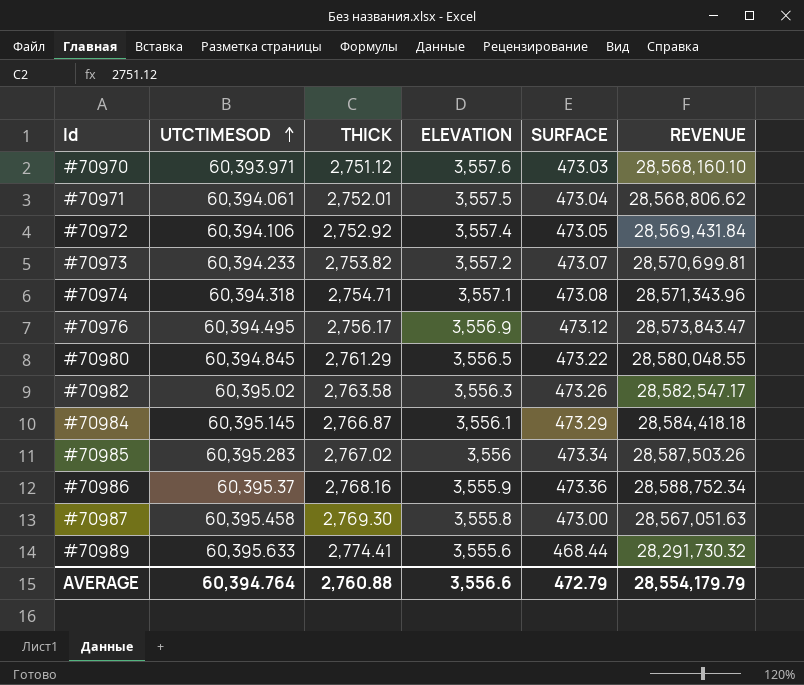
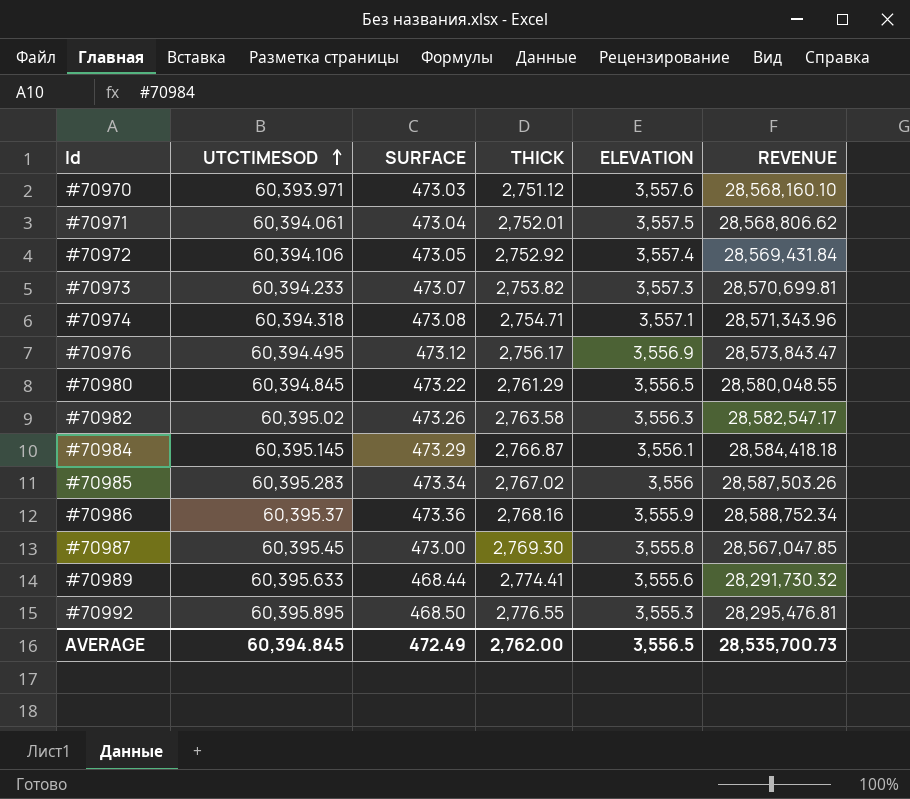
column SURFACE | position: 5 -> 3
#70973 | ELEVATION: 3,557.2 -> 3,557.3
#70987 | UTCTIMESOD: 60,395.458 -> 60,395.45
#70987 | REVENUE: 28,567,051.63 -> 28,567,047.85
row #70992: none -> 60,395.895 | 468.50 | 2,776.55 | 3,555.3 | 28,295,476.81
AVERAGE | UTCTIMESOD: 60,394.764 -> 60,394.845
AVERAGE | SURFACE: 472.79 -> 472.49
AVERAGE | THICK: 2,760.88 -> 2,762.00
AVERAGE | ELEVATION: 3,556.6 -> 3,556.5
AVERAGE | REVENUE: 28,554,179.79 -> 28,535,700.73

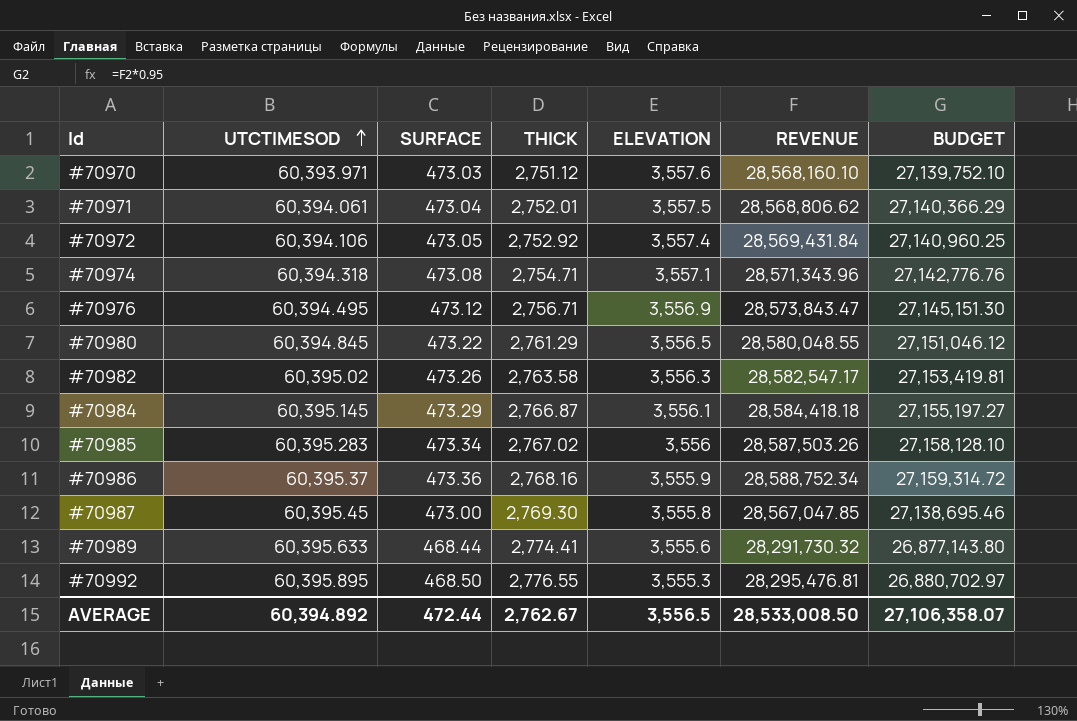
column BUDGET | formula: none -> [REVENUE] * 0.95
row #70973: 60,394.233 | 473.07 | 2,753.82 | 3,557.3 | 28,570,699.81 -> none
#70976 | THICK: 2,756.17 -> 2,756.71
AVERAGE | UTCTIMESOD: 60,394.845 -> 60,394.892
AVERAGE | SURFACE: 472.49 -> 472.44
AVERAGE | THICK: 2,762.00 -> 2,762.67
AVERAGE | REVENUE: 28,535,700.73 -> 28,533,008.50

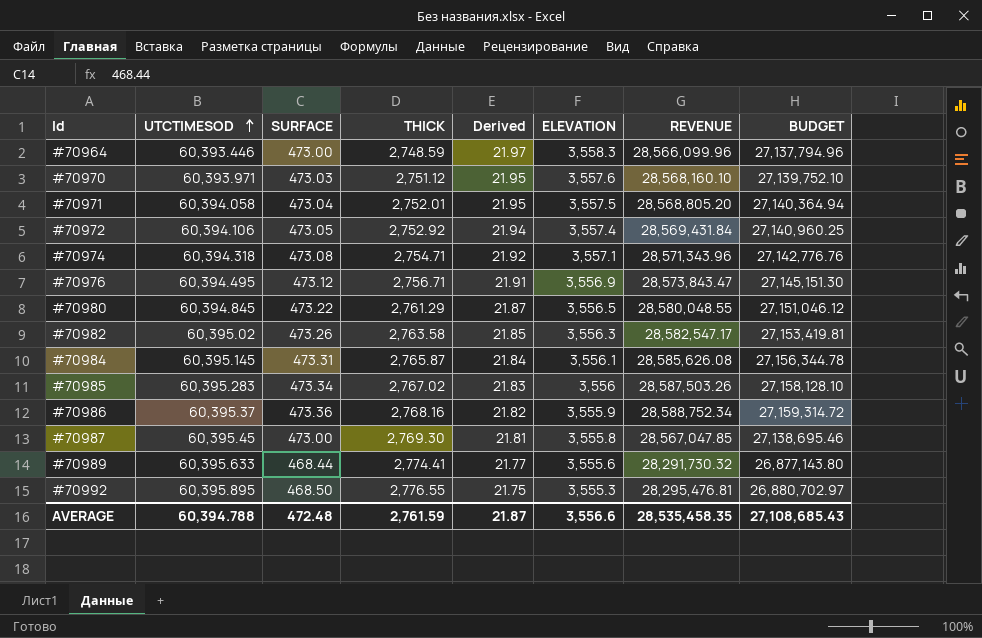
column Derived | formula: none -> [UTCTIMESOD] / [THICK]
row #70964: none -> 60,393.446 | 473.00 | 2,748.59 | 21.97 | 3,558.3 | 28,566,099.96 | 27,137,794.96
#70971 | UTCTIMESOD: 60,394.061 -> 60,394.058
#70971 | REVENUE: 28,568,806.62 -> 28,568,805.20
#70971 | BUDGET: 27,140,366.29 -> 27,140,364.94
#70984 | SURFACE: 473.29 -> 473.31
#70984 | THICK: 2,766.87 -> 2,765.87
#70984 | REVENUE: 28,584,418.18 -> 28,585,626.08
#70984 | BUDGET: 27,155,197.27 -> 27,156,344.78
AVERAGE | UTCTIMESOD: 60,394.892 -> 60,394.788
AVERAGE | SURFACE: 472.44 -> 472.48
AVERAGE | THICK: 2,762.67 -> 2,761.59
AVERAGE | ELEVATION: 3,556.5 -> 3,556.6
AVERAGE | REVENUE: 28,533,008.50 -> 28,535,458.35
AVERAGE | BUDGET: 27,106,358.07 -> 27,108,685.43

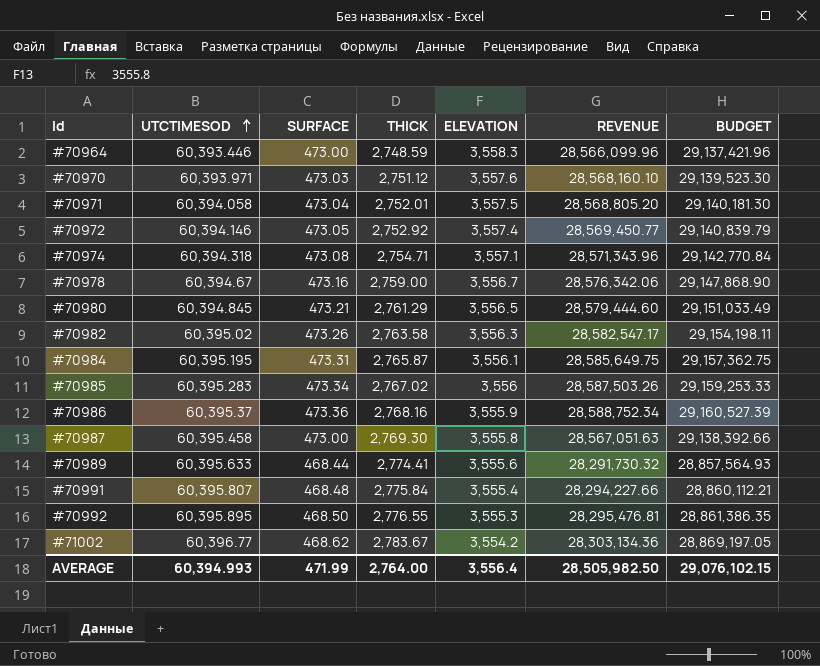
column Derived | formula: [UTCTIMESOD] / [THICK] -> none
column BUDGET | formula: [REVENUE] * 0.95 -> [REVENUE] * 1.02
row #70976: 60,394.495 | 473.12 | 2,756.71 | 21.91 | 3,556.9 | 28,573,843.47 | 27,145,151.30 -> none
#70972 | UTCTIMESOD: 60,394.106 -> 60,394.146
#70972 | REVENUE: 28,569,431.84 -> 28,569,450.77
row #70978: none -> 60,394.67 | 473.16 | 2,759.00 | 3,556.7 | 28,576,342.06 | 29,147,868.90
#70980 | SURFACE: 473.22 -> 473.21
#70980 | REVENUE: 28,580,048.55 -> 28,579,444.60
#70984 | UTCTIMESOD: 60,395.145 -> 60,395.195
#70984 | REVENUE: 28,585,626.08 -> 28,585,649.75
#70987 | UTCTIMESOD: 60,395.45 -> 60,395.458
#70987 | REVENUE: 28,567,047.85 -> 28,567,051.63
row #70991: none -> 60,395.807 | 468.48 | 2,775.84 | 3,555.4 | 28,294,227.66 | 28,860,112.21
row #71002: none -> 60,396.77 | 468.62 | 2,783.67 | 3,554.2 | 28,303,134.36 | 28,869,197.05
AVERAGE | UTCTIMESOD: 60,394.788 -> 60,394.993
AVERAGE | SURFACE: 472.48 -> 471.99
AVERAGE | THICK: 2,761.59 -> 2,764.00
AVERAGE | ELEVATION: 3,556.6 -> 3,556.4
AVERAGE | REVENUE: 28,535,458.35 -> 28,505,982.50
AVERAGE | BUDGET: 27,108,685.43 -> 29,076,102.15

